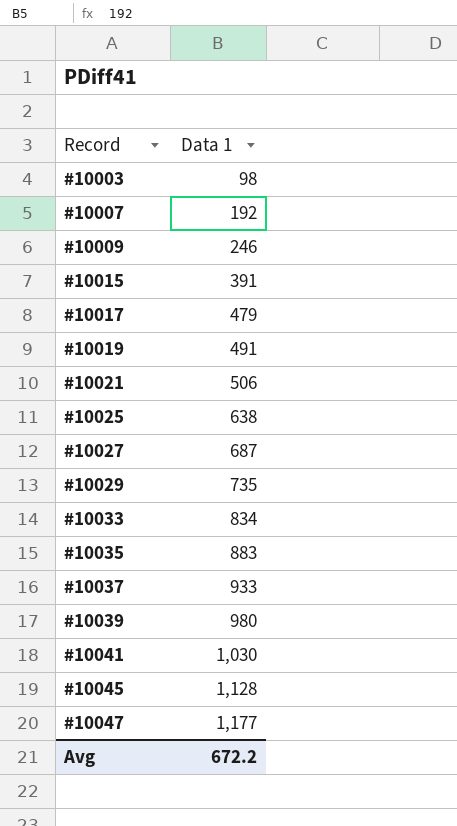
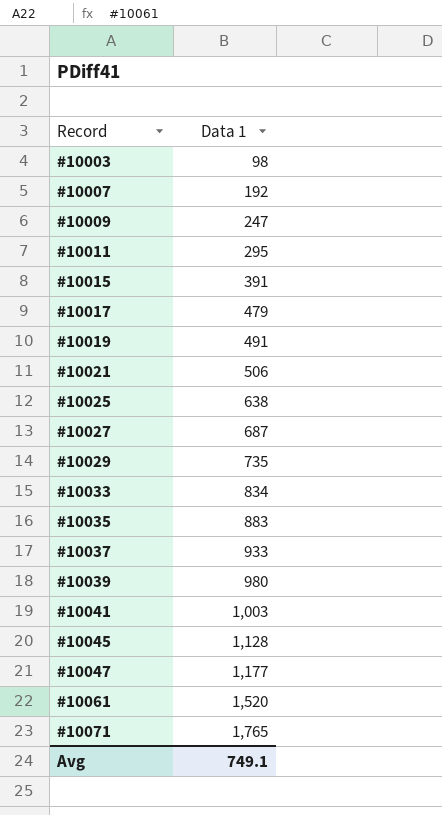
#10009 | Data 1: 246 -> 247
row #10011: none -> 295
#10041 | Data 1: 1,030 -> 1,003
row #10061: none -> 1,520
row #10071: none -> 1,765
Avg | Data 1: 672.2 -> 749.1

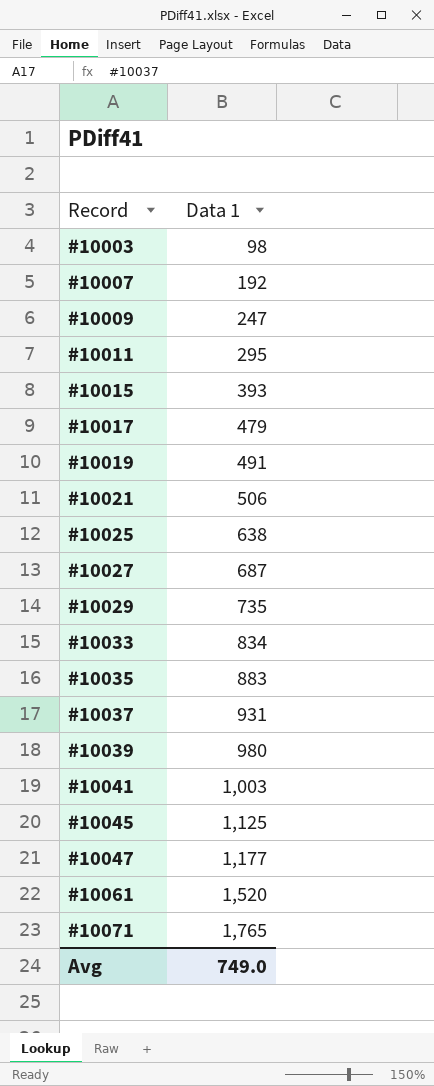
#10015 | Data 1: 391 -> 393
#10037 | Data 1: 933 -> 931
#10045 | Data 1: 1,128 -> 1,125
Avg | Data 1: 749.1 -> 749.0

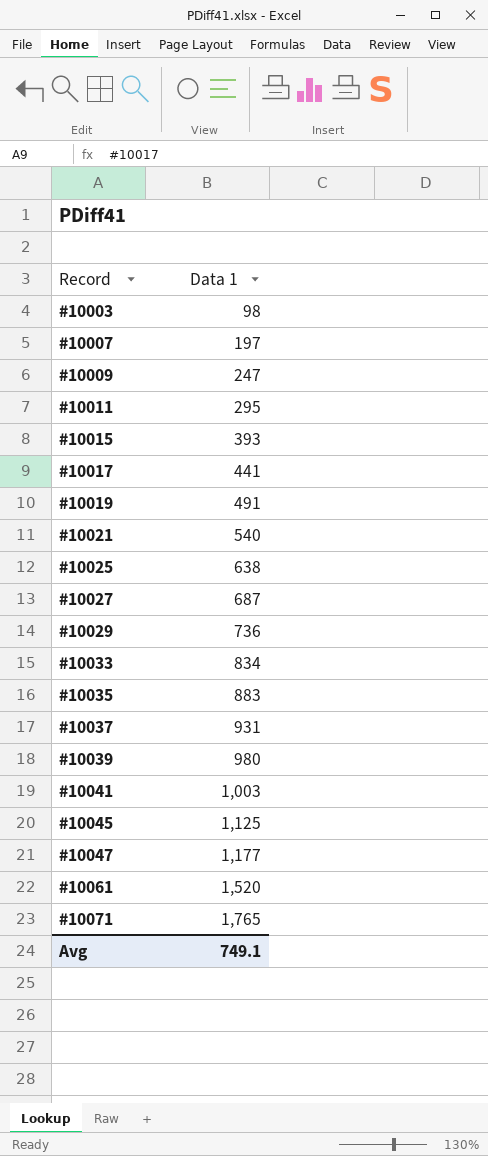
#10007 | Data 1: 192 -> 197
#10017 | Data 1: 479 -> 441
#10021 | Data 1: 506 -> 540
#10029 | Data 1: 735 -> 736
Avg | Data 1: 749.0 -> 749.1

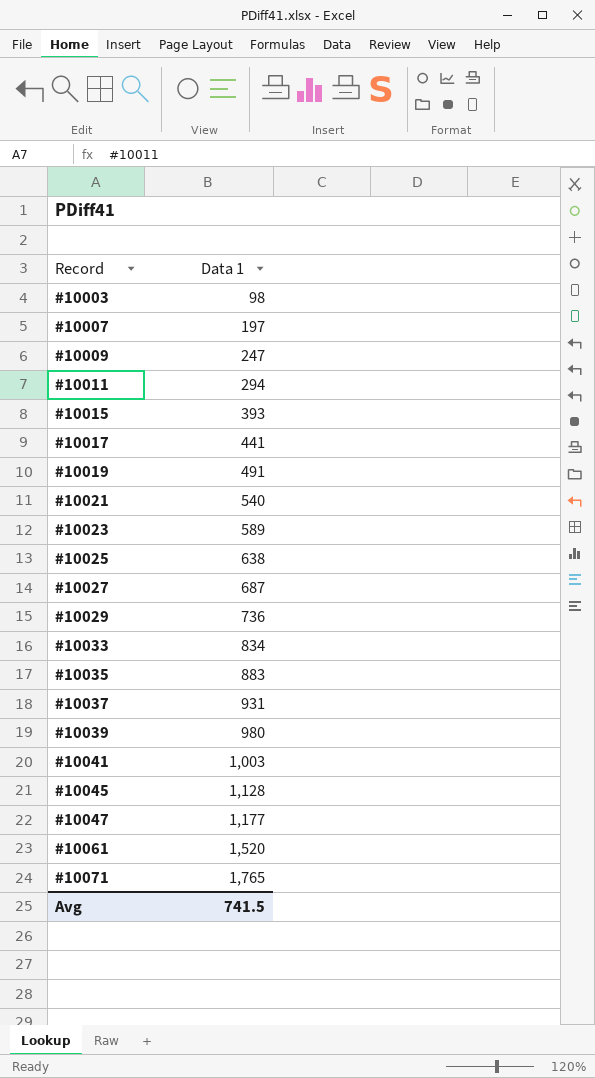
#10011 | Data 1: 295 -> 294
row #10023: none -> 589
#10045 | Data 1: 1,125 -> 1,128
Avg | Data 1: 749.1 -> 741.5

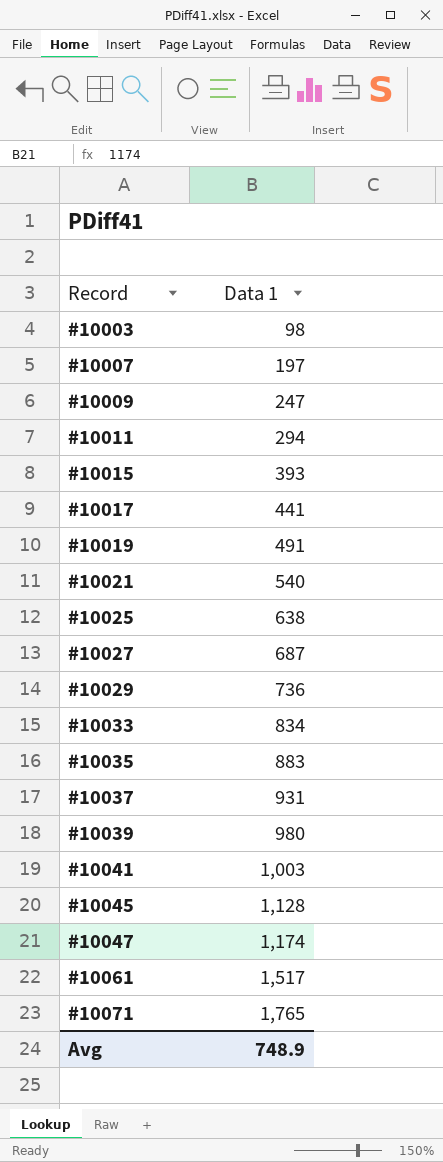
row #10023: 589 -> none
#10047 | Data 1: 1,177 -> 1,174
#10061 | Data 1: 1,520 -> 1,517
Avg | Data 1: 741.5 -> 748.9

